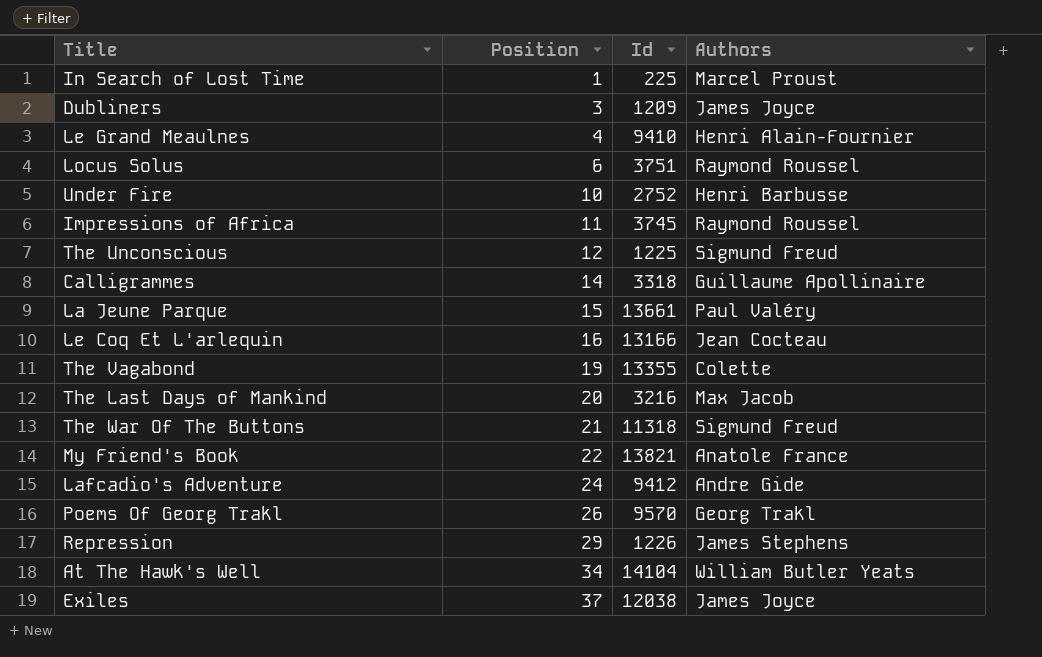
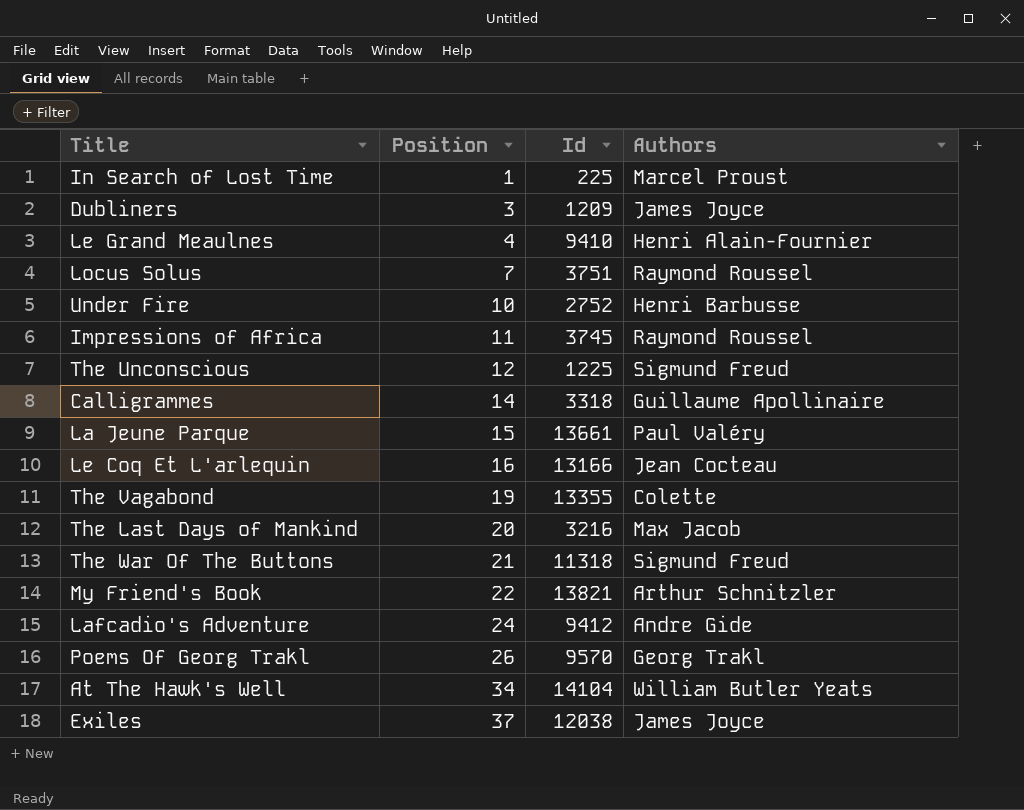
row Repression: 29 | 1226 | James Stephens -> none
Locus Solus | Position: 6 -> 7
My Friend's Book | Authors: Anatole France -> Arthur Schnitzler

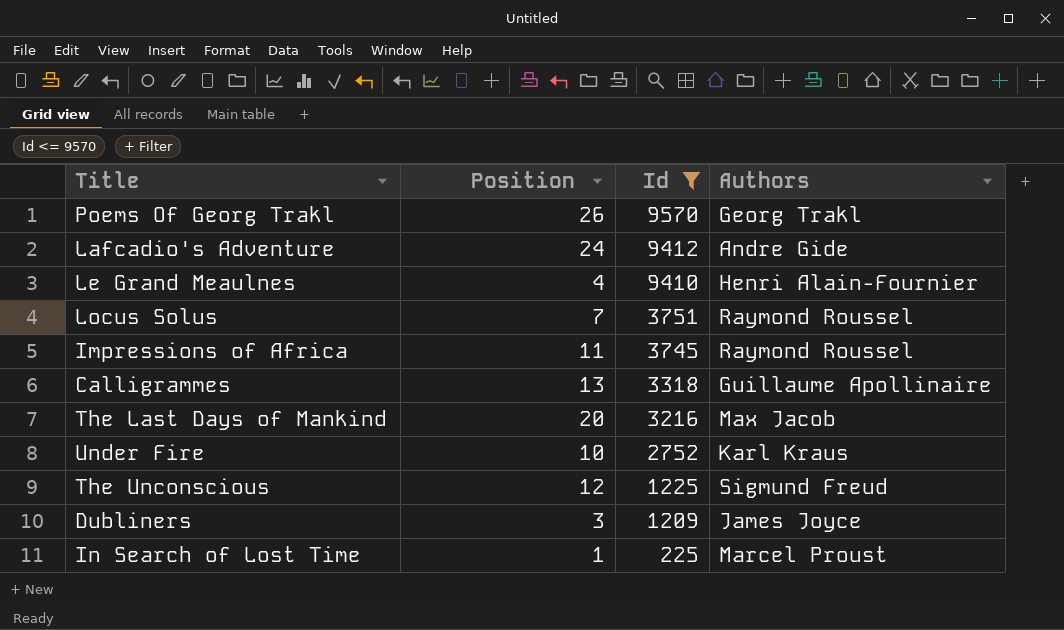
filter: none -> Id <= 9570
row order: Position ascending -> Id descending
Calligrammes | Position: 14 -> 13
Under Fire | Authors: Henri Barbusse -> Karl Kraus

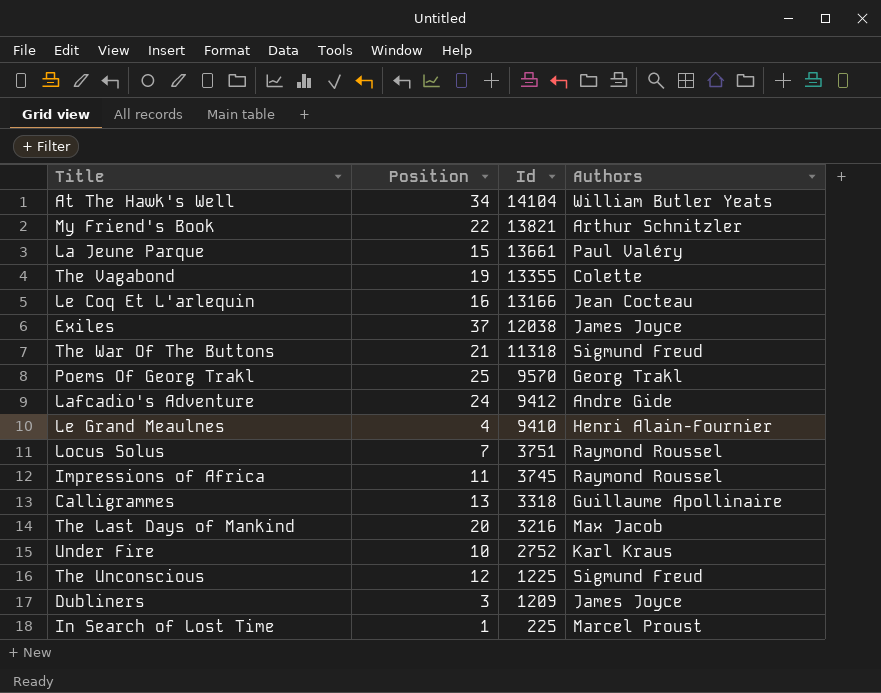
filter: Id <= 9570 -> none
Poems Of Georg Trakl | Position: 26 -> 25

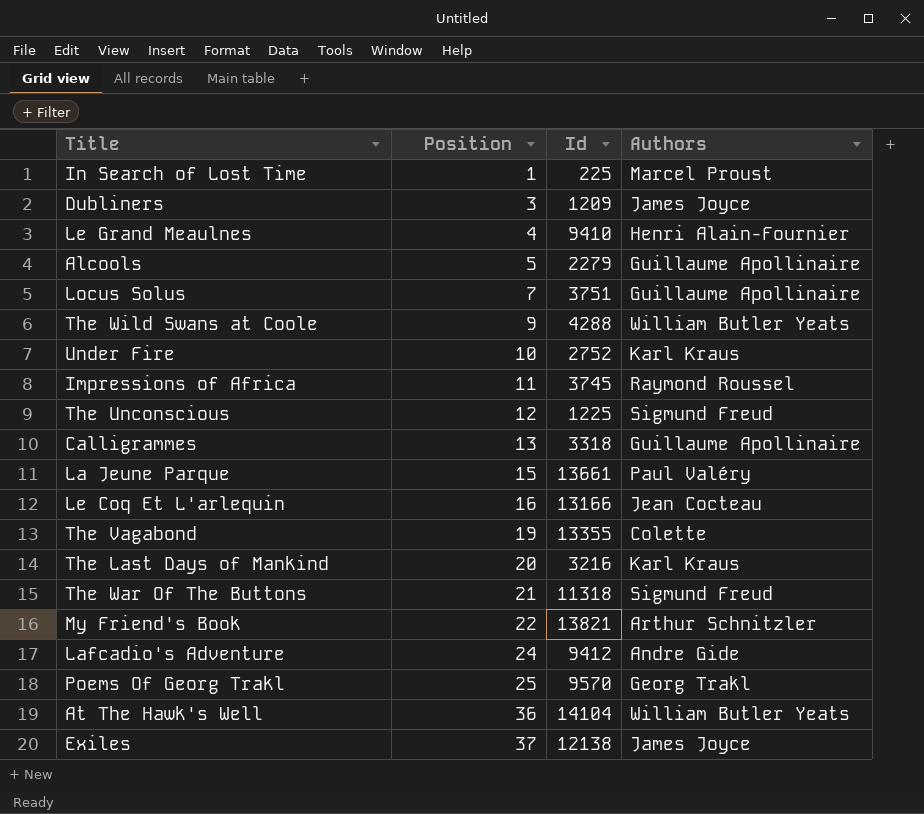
row order: Id descending -> Position ascending
row Alcools: none -> 5 | 2279 | Guillaume Apollinaire
Locus Solus | Authors: Raymond Roussel -> Guillaume Apollinaire
row The Wild Swans at Coole: none -> 9 | 4288 | William Butler Yeats
The Last Days of Mankind | Authors: Max Jacob -> Karl Kraus
At The Hawk's Well | Position: 34 -> 36
Exiles | Id: 12038 -> 12138

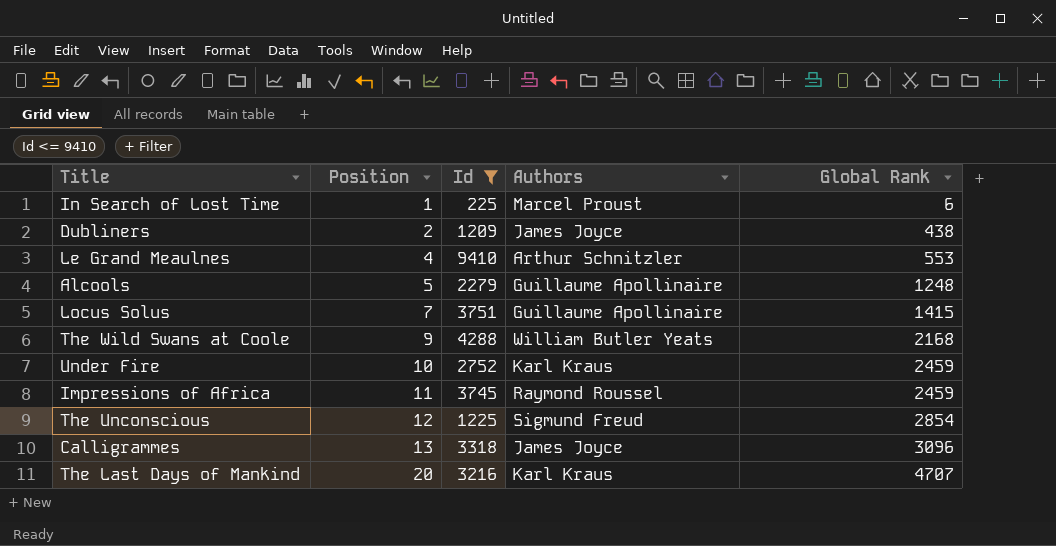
filter: none -> Id <= 9410
column Global Rank | position: none -> 5
Dubliners | Position: 3 -> 2
Le Grand Meaulnes | Authors: Henri Alain-Fournier -> Arthur Schnitzler
Calligrammes | Authors: Guillaume Apollinaire -> James Joyce

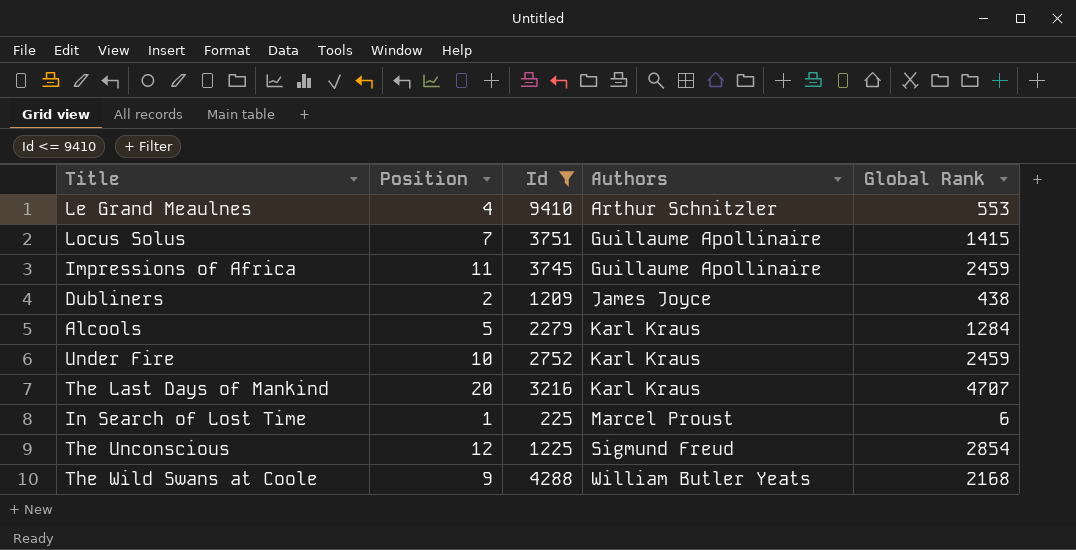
row order: Position ascending -> Authors ascending
row Calligrammes: 13 | 3318 | James Joyce | 3096 -> none
Impressions of Africa | Authors: Raymond Roussel -> Guillaume Apollinaire
Alcools | Authors: Guillaume Apollinaire -> Karl Kraus
Alcools | Global Rank: 1248 -> 1284

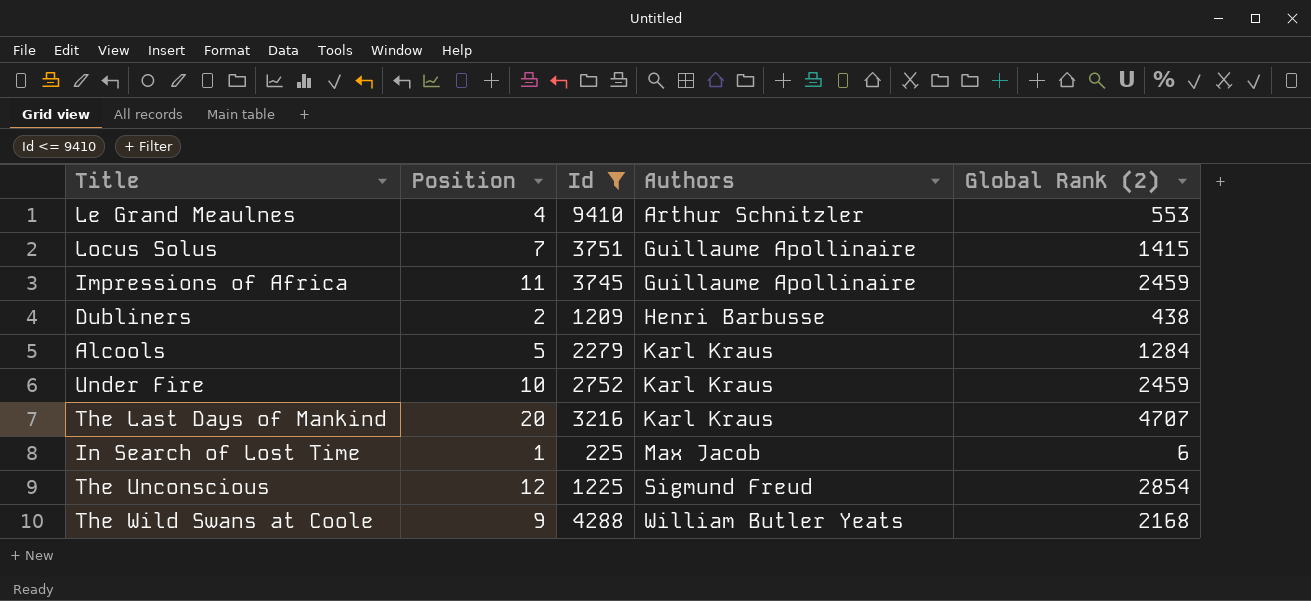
column name: Global Rank -> Global Rank (2)
Dubliners | Authors: James Joyce -> Henri Barbusse
In Search of Lost Time | Authors: Marcel Proust -> Max Jacob

